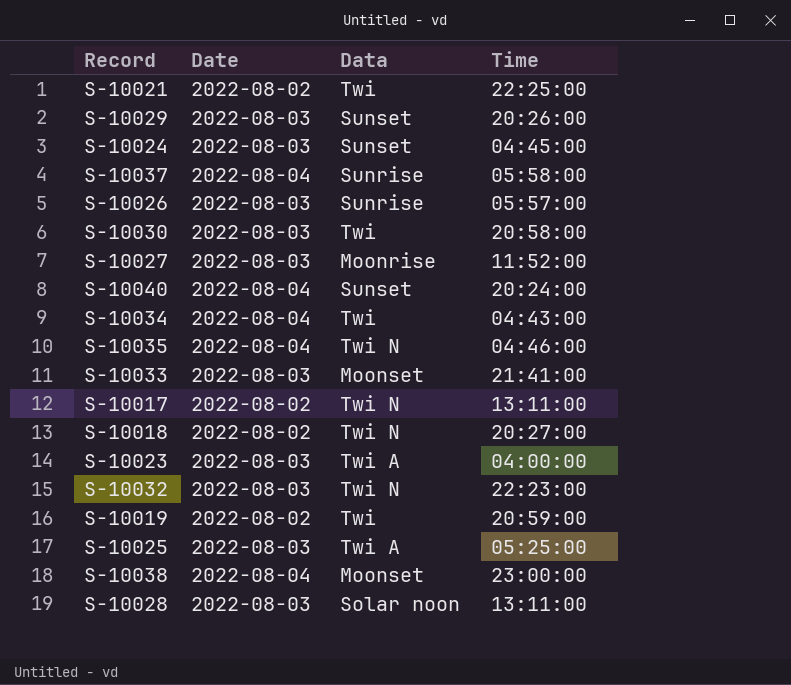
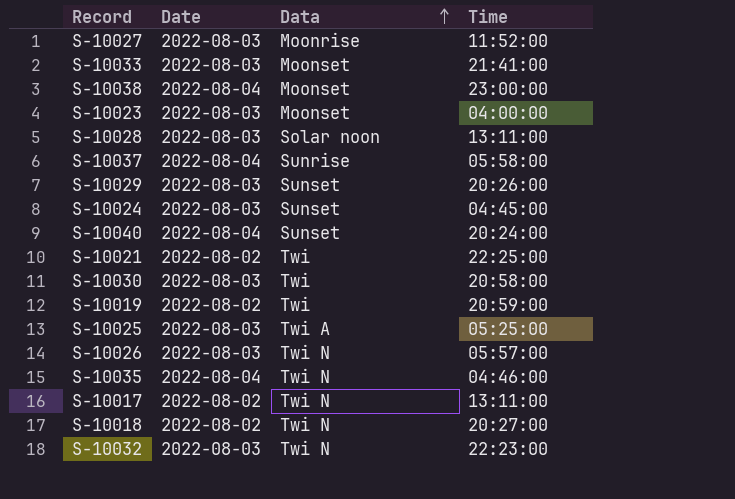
row order: none -> Data ascending
row S-10034: 2022-08-04 | Twi | 04:43:00 -> none
S-10023 | Data: Twi A -> Moonset
S-10026 | Data: Sunrise -> Twi N

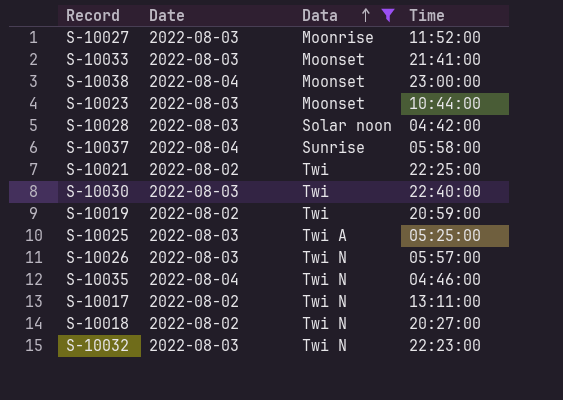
filter: none -> Data != Sunset
S-10023 | Time: 04:00:00 -> 10:44:00
S-10028 | Time: 13:11:00 -> 04:42:00
S-10030 | Time: 20:58:00 -> 22:40:00

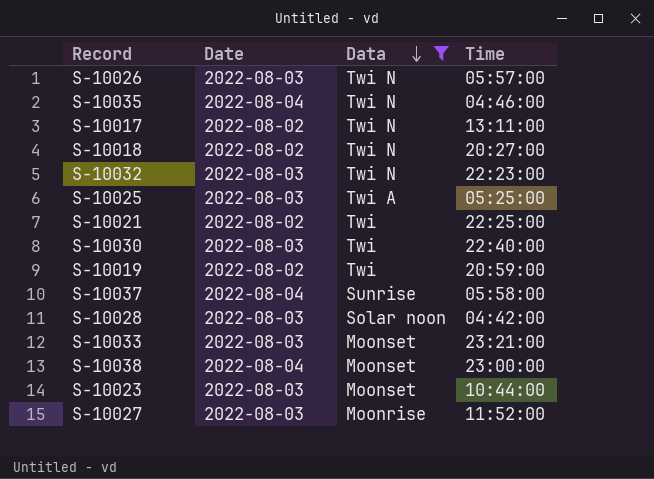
row order: Data ascending -> Data descending
S-10033 | Time: 21:41:00 -> 23:21:00

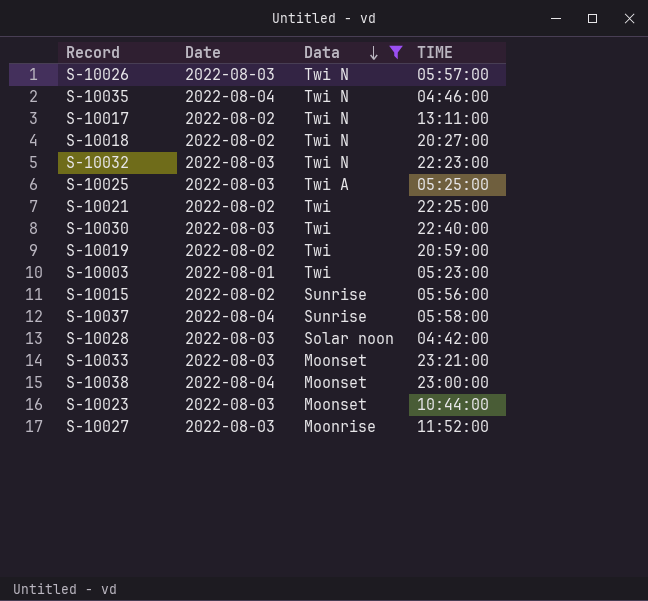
column name: Time -> TIME
row S-10003: none -> 2022-08-01 | Twi | 05:23:00
row S-10015: none -> 2022-08-02 | Sunrise | 05:56:00

